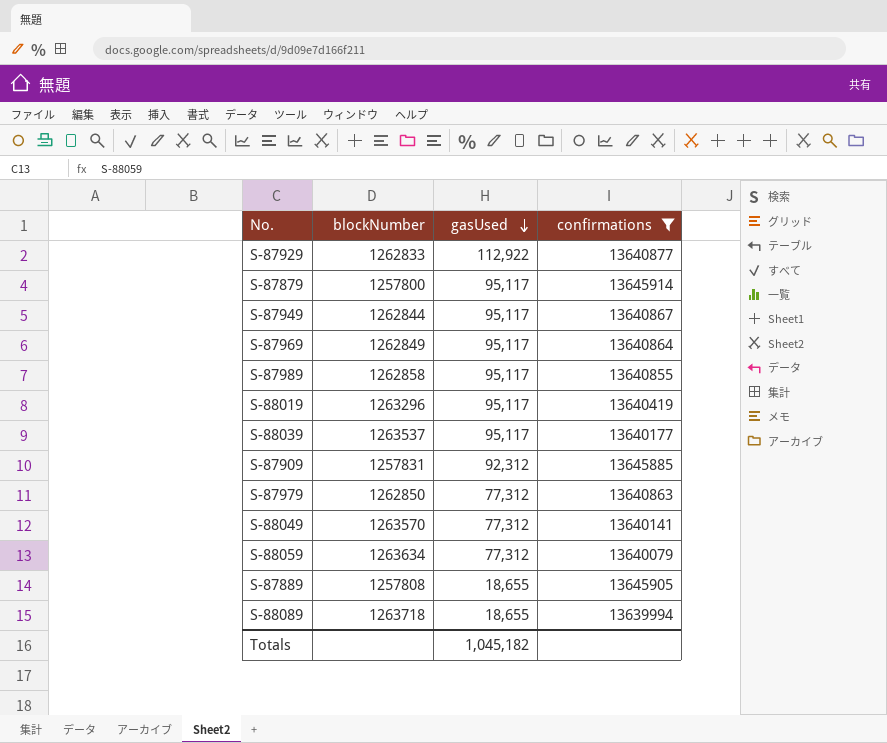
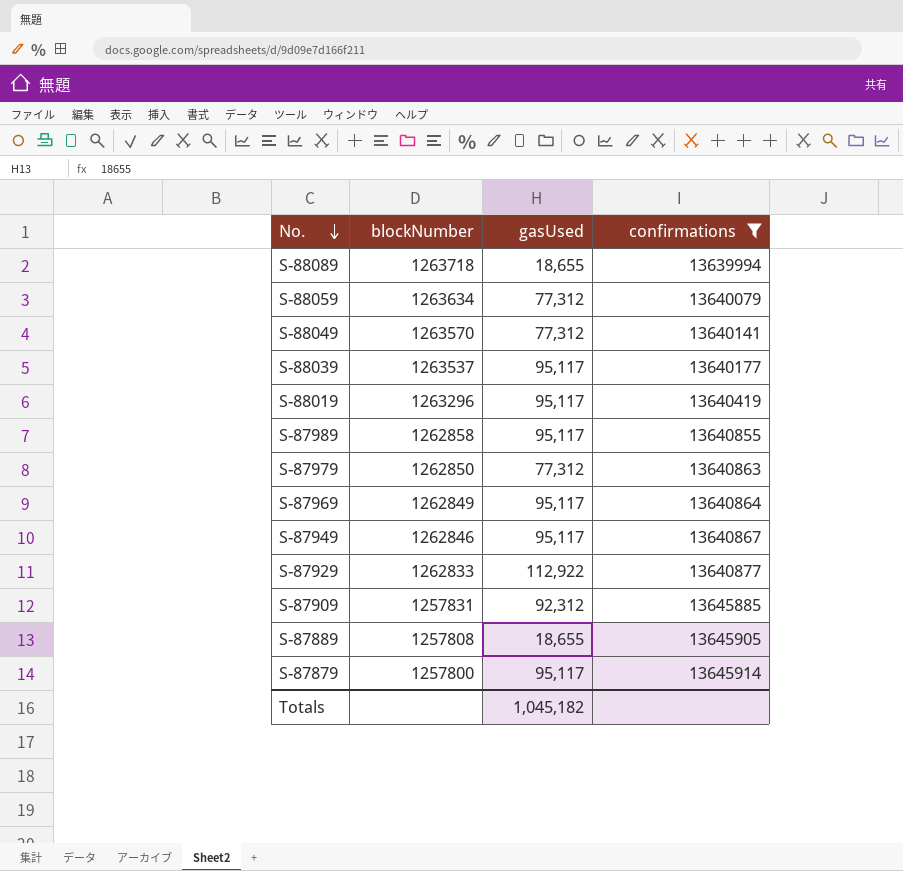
row order: gasUsed descending -> No. descending
S-87949 | blockNumber: 1262844 -> 1262846

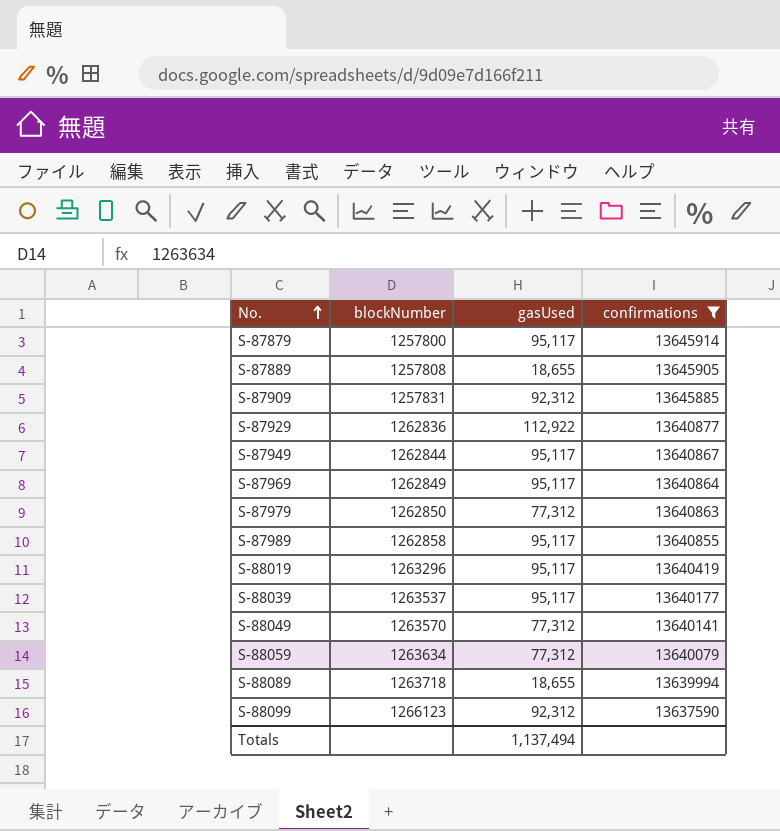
row order: No. descending -> No. ascending
S-87929 | blockNumber: 1262833 -> 1262836
S-87949 | blockNumber: 1262846 -> 1262844
row S-88099: none -> 1266123 | 92,312 | 13637590
Totals | gasUsed: 1,045,182 -> 1,137,494

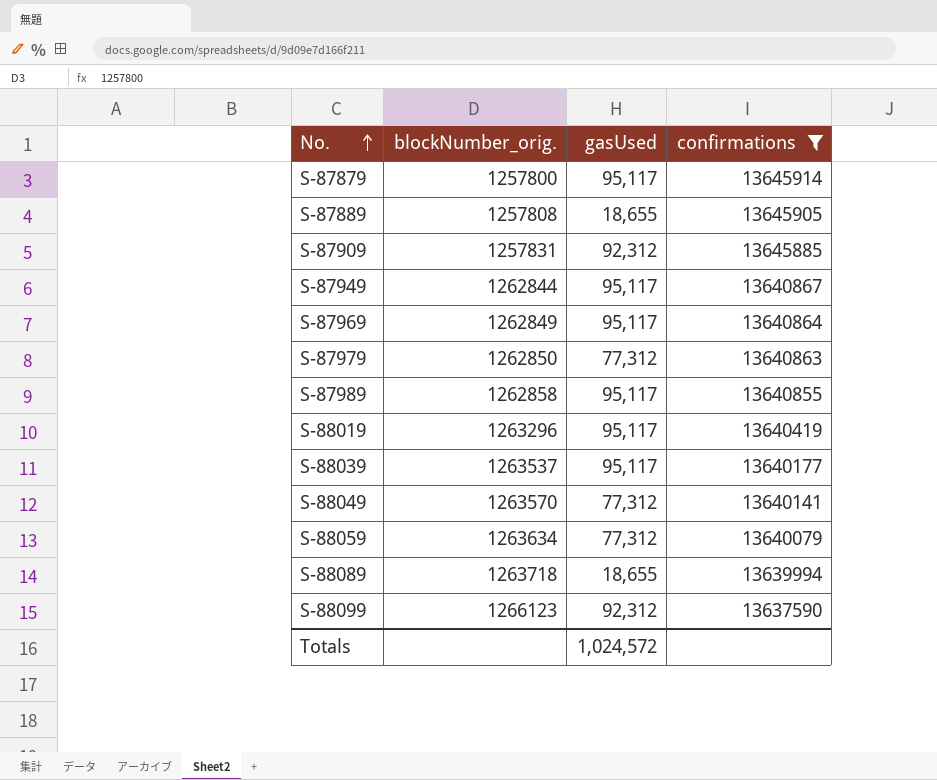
column name: blockNumber -> blockNumber_orig.
row S-87929: 1262836 | 112,922 | 13640877 -> none
Totals | gasUsed: 1,137,494 -> 1,024,572

